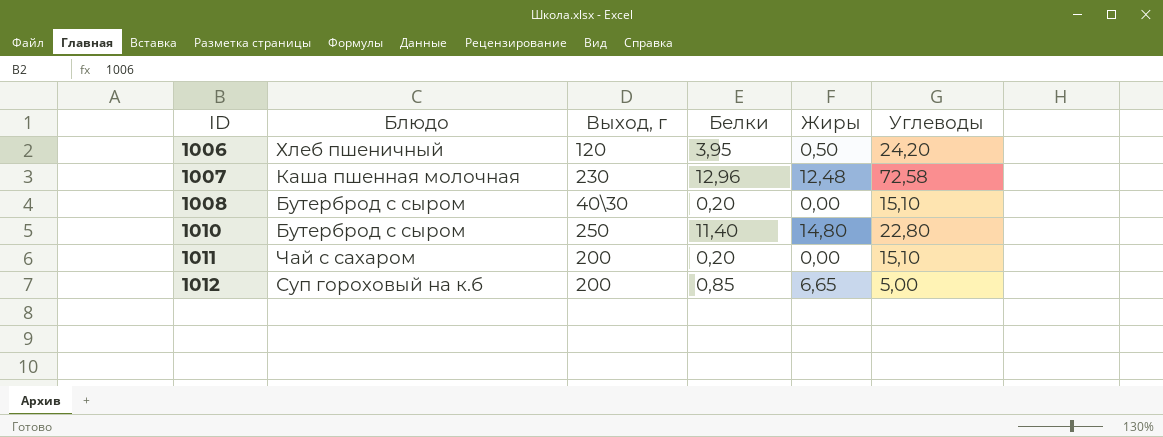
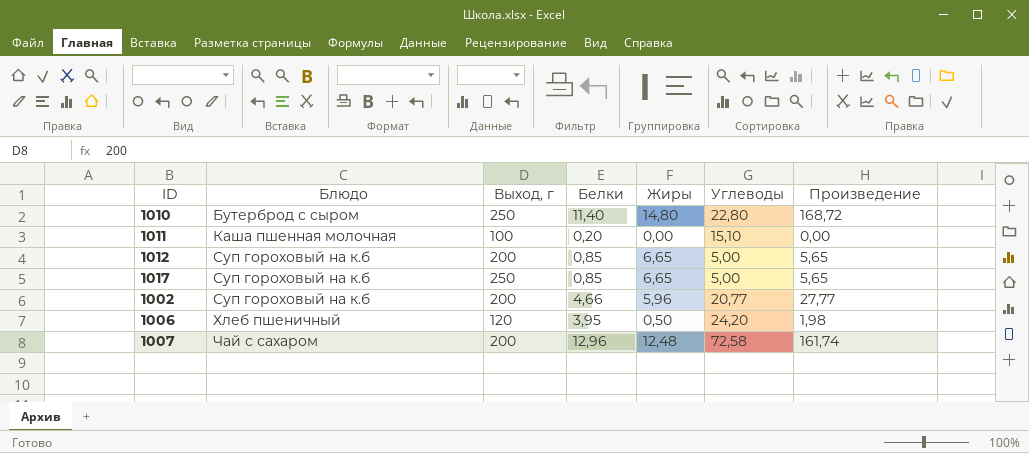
row order: ID ascending -> Блюдо ascending
column Произведение | formula: none -> [Белки] * [Жиры]
row 1008: Бутерброд с сыром | 40\30 | 0,20 | 0,00 | 15,10 -> none
1011 | Блюдо: Чай с сахаром -> Каша пшенная молочная
1011 | Выход, г: 200 -> 100
row 1017: none -> Суп гороховый на к.б | 250 | 0,85 | 6,65 | 5,00 | 5,65
row 1002: none -> Суп гороховый на к.б | 200 | 4,66 | 5,96 | 20,77 | 27,77
1007 | Блюдо: Каша пшенная молочная -> Чай с сахаром
1007 | Выход, г: 230 -> 200

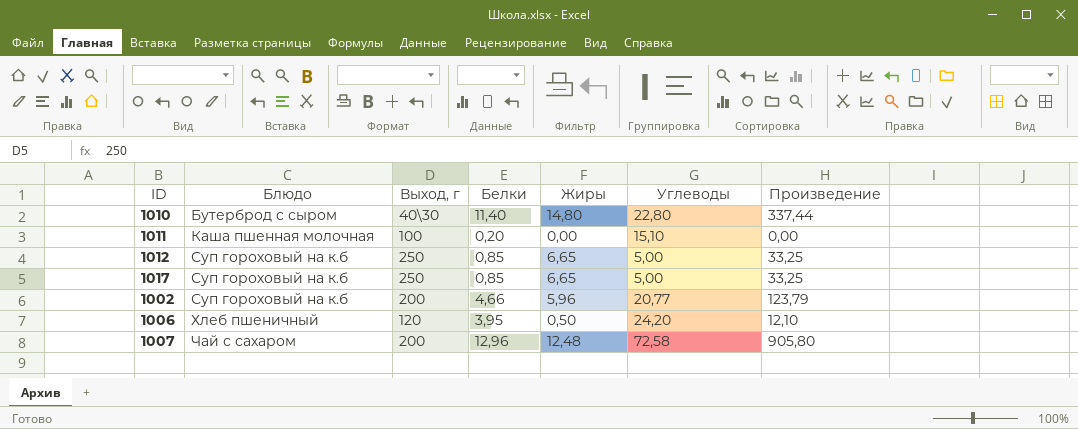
column Произведение | formula: [Белки] * [Жиры] -> [Жиры] * [Углеводы]
1010 | Выход, г: 250 -> 40\30
1012 | Выход, г: 200 -> 250

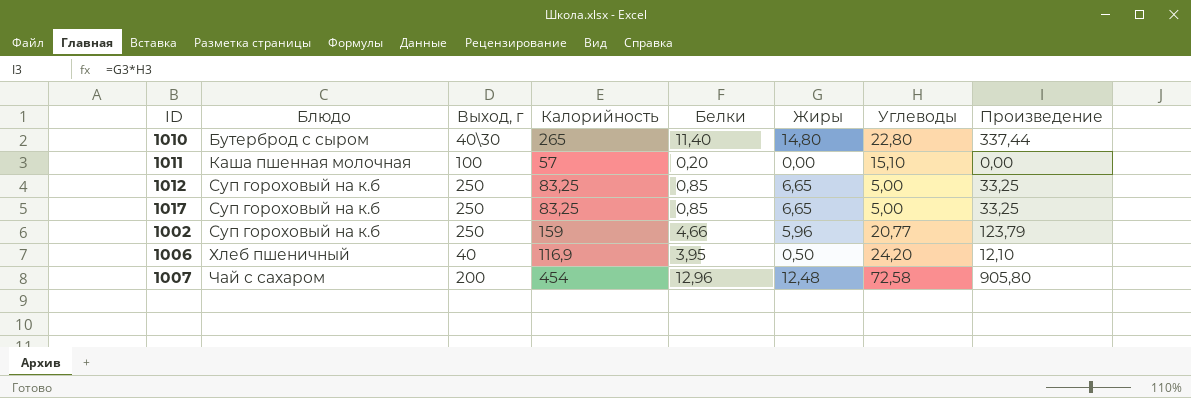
column Калорийность | position: none -> 4
1002 | Выход, г: 200 -> 250
1006 | Выход, г: 120 -> 40

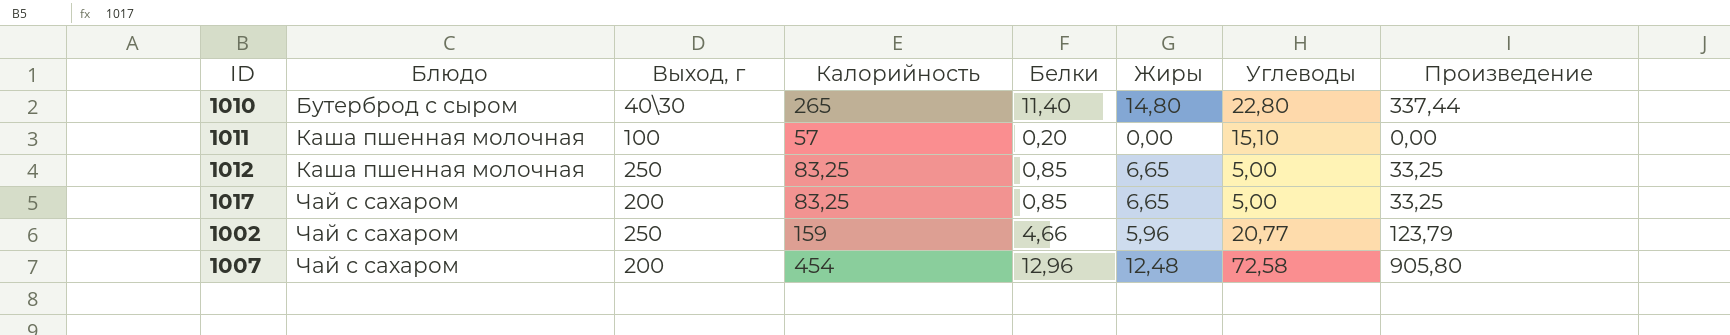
row 1006: Хлеб пшеничный | 40 | 116,9 | 3,95 | 0,50 | 24,20 | 12,10 -> none
1012 | Блюдо: Суп гороховый на к.б -> Каша пшенная молочная
1017 | Блюдо: Суп гороховый на к.б -> Чай с сахаром
1017 | Выход, г: 250 -> 200
1002 | Блюдо: Суп гороховый на к.б -> Чай с сахаром

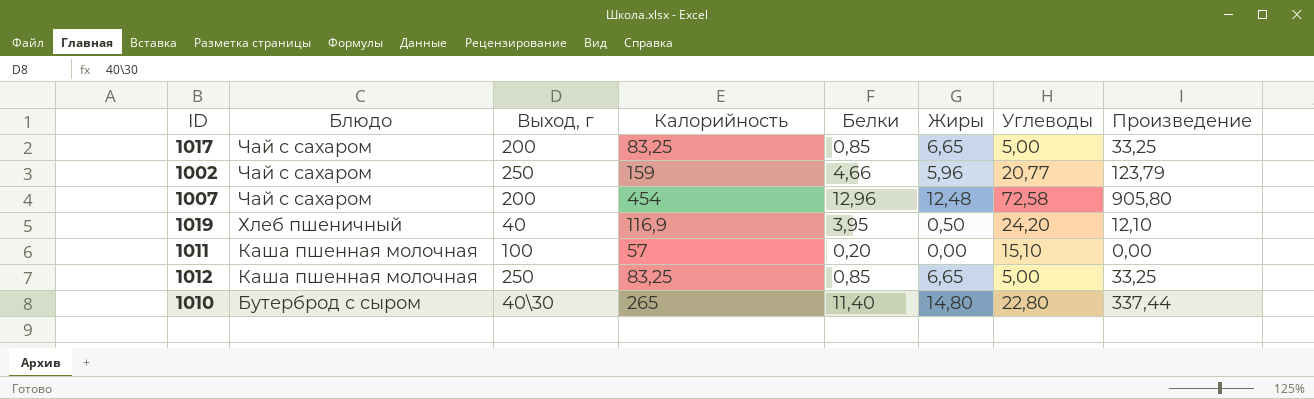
row order: Блюдо ascending -> Блюдо descending
row 1019: none -> Хлеб пшеничный | 40 | 116,9 | 3,95 | 0,50 | 24,20 | 12,10

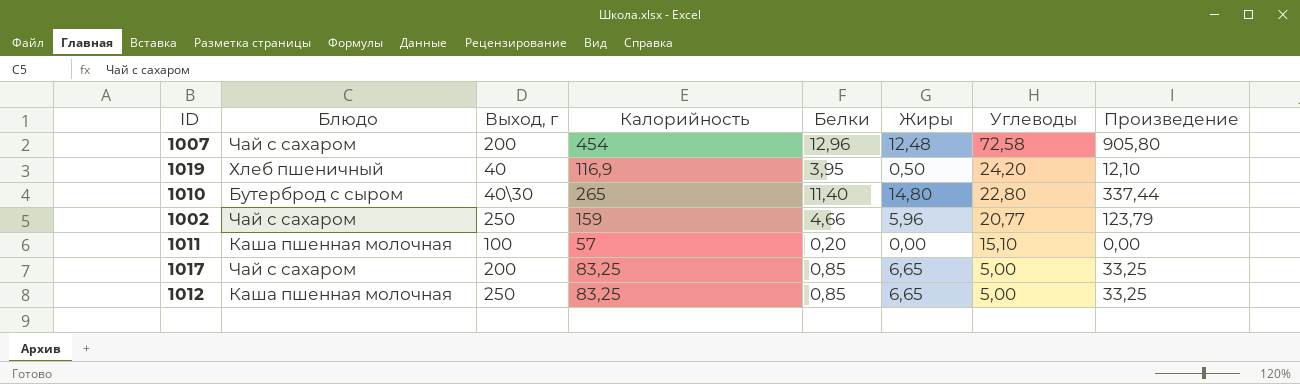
row order: Блюдо descending -> Углеводы descending

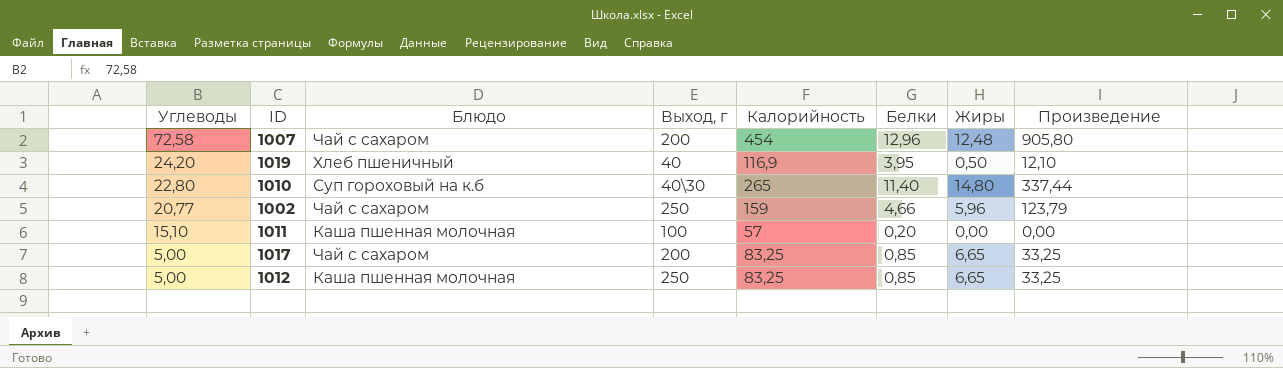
column Углеводы | position: 7 -> 1
1010 | Блюдо: Бутерброд с сыром -> Суп гороховый на к.б

